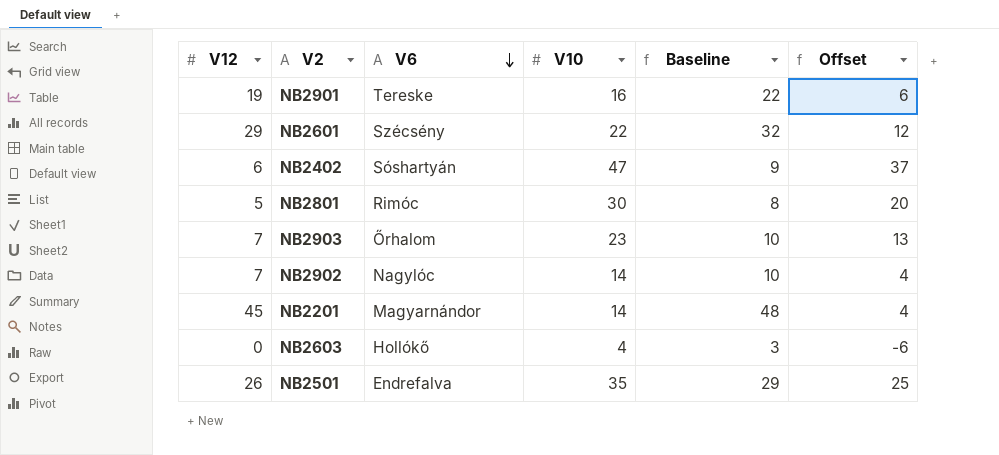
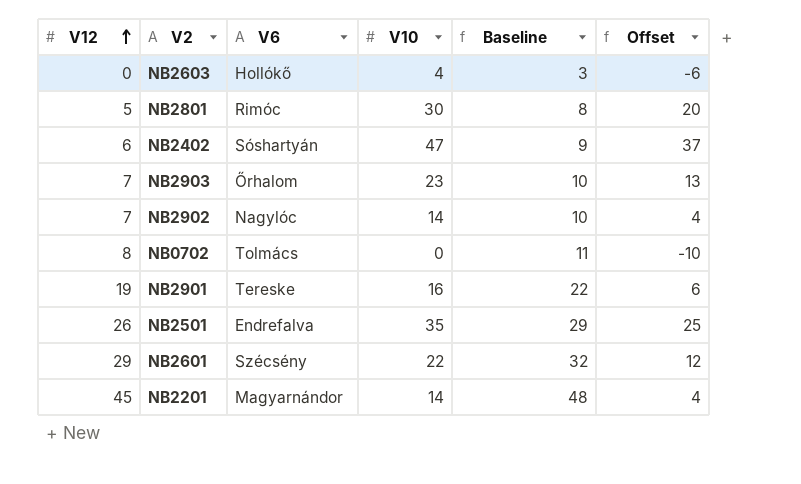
row order: V6 descending -> V12 ascending
row NB0702: none -> 8 | Tolmács | 0 | 11 | -10

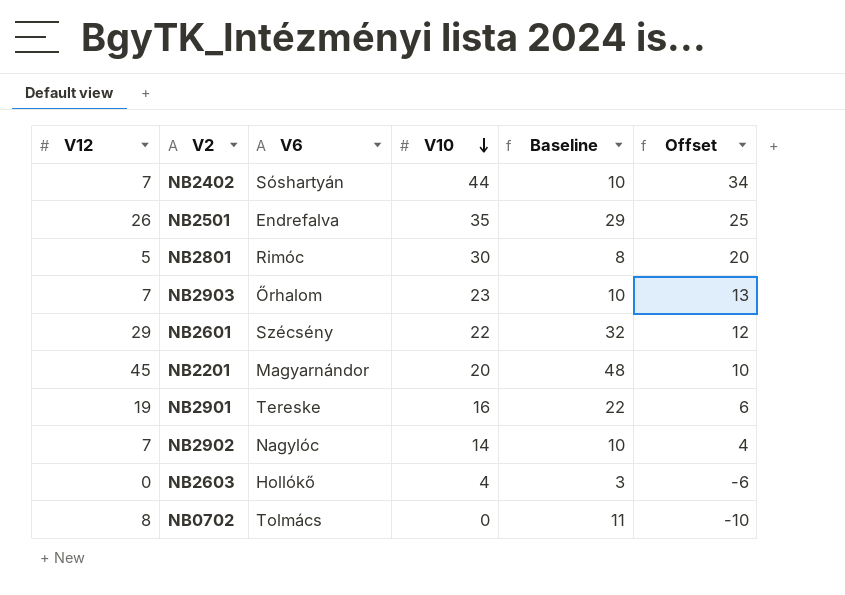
row order: V12 ascending -> V10 descending
NB2402 | V12: 6 -> 7
NB2402 | V10: 47 -> 44
NB2402 | Baseline: 9 -> 10
NB2402 | Offset: 37 -> 34
NB2201 | V10: 14 -> 20
NB2201 | Offset: 4 -> 10

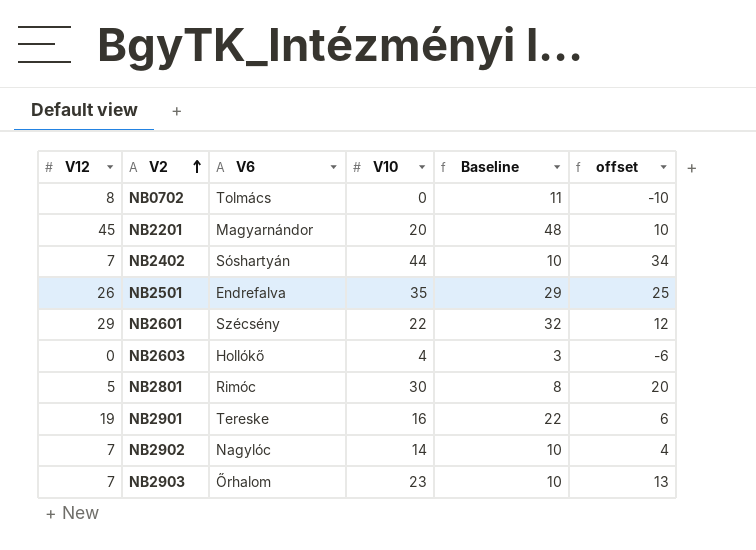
row order: V10 descending -> V2 ascending
column name: Offset -> offset

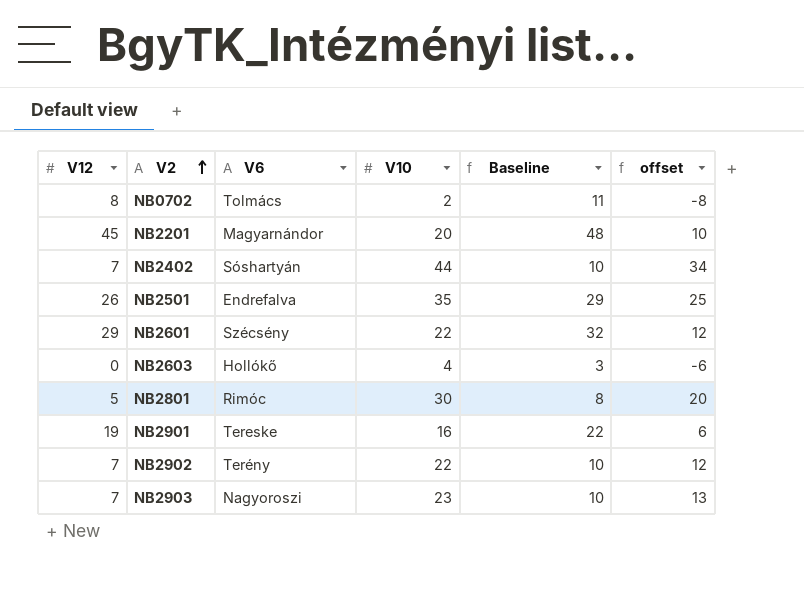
NB0702 | V10: 0 -> 2
NB0702 | offset: -10 -> -8
NB2902 | V6: Nagylóc -> Terény
NB2902 | V10: 14 -> 22
NB2902 | offset: 4 -> 12
NB2903 | V6: Őrhalom -> Nagyoroszi

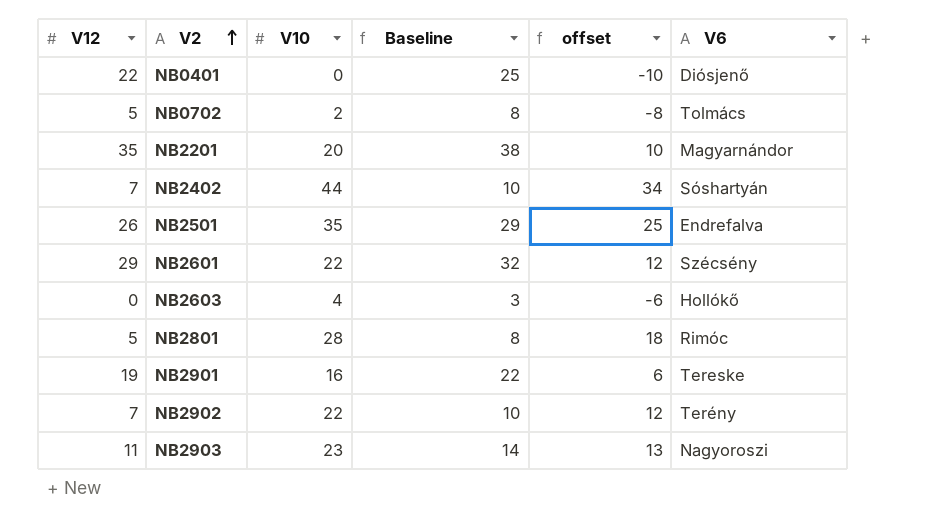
column V6 | position: 3 -> 6
row NB0401: none -> 22 | 0 | 25 | -10 | Diósjenő
NB0702 | V12: 8 -> 5
NB0702 | Baseline: 11 -> 8
NB2201 | V12: 45 -> 35
NB2201 | Baseline: 48 -> 38
NB2801 | V10: 30 -> 28
NB2801 | offset: 20 -> 18
NB2903 | V12: 7 -> 11
NB2903 | Baseline: 10 -> 14

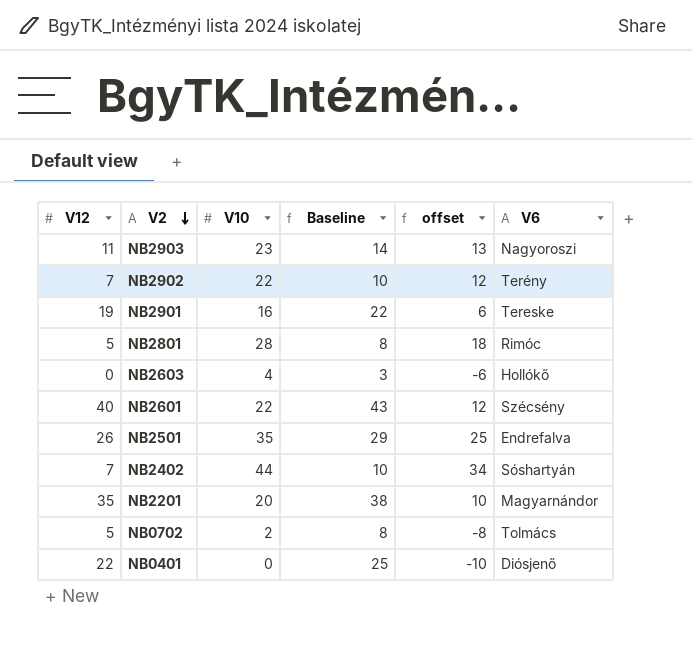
row order: V2 ascending -> V2 descending
NB2601 | V12: 29 -> 40
NB2601 | Baseline: 32 -> 43

